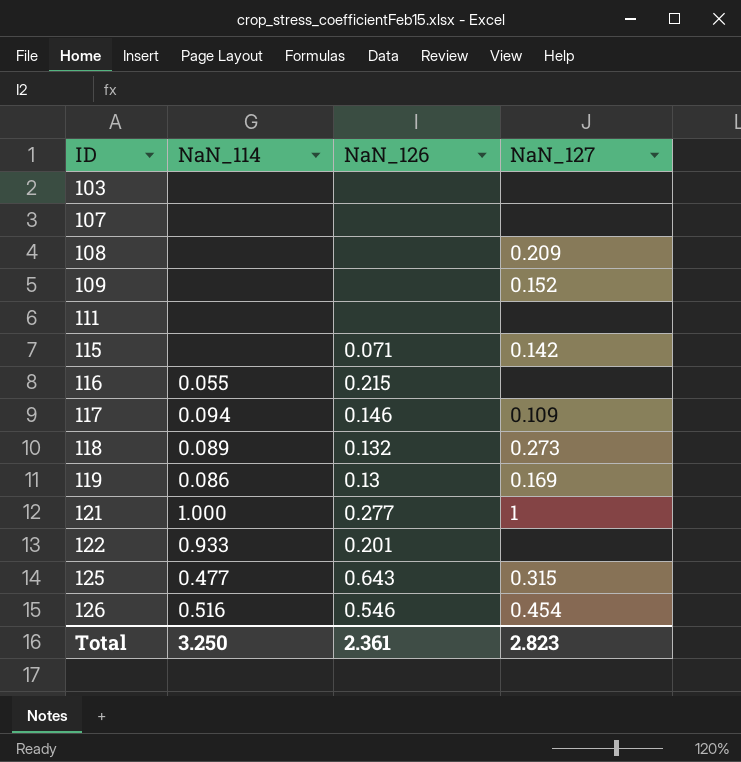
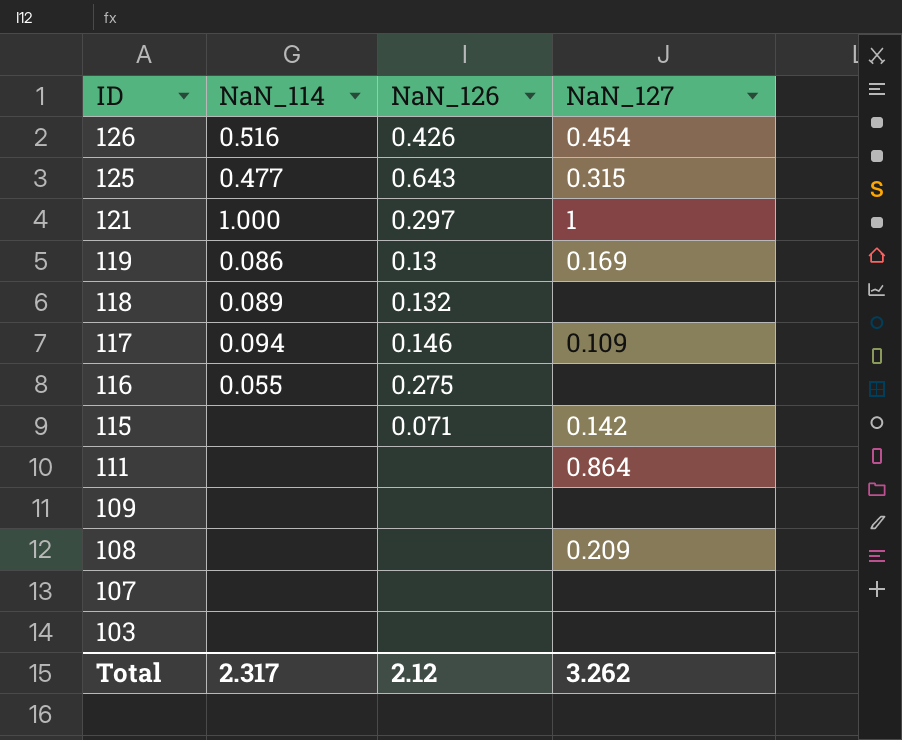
row order: ID ascending -> ID descending
row 122: 0.933 | 0.201 | none -> none
126 | NaN_126: 0.546 -> 0.426
121 | NaN_126: 0.277 -> 0.297
118 | NaN_127: 0.273 -> none
116 | NaN_126: 0.215 -> 0.275
111 | NaN_127: none -> 0.864
109 | NaN_127: 0.152 -> none
Total | NaN_114: 3.250 -> 2.317
Total | NaN_126: 2.361 -> 2.12
Total | NaN_127: 2.823 -> 3.262

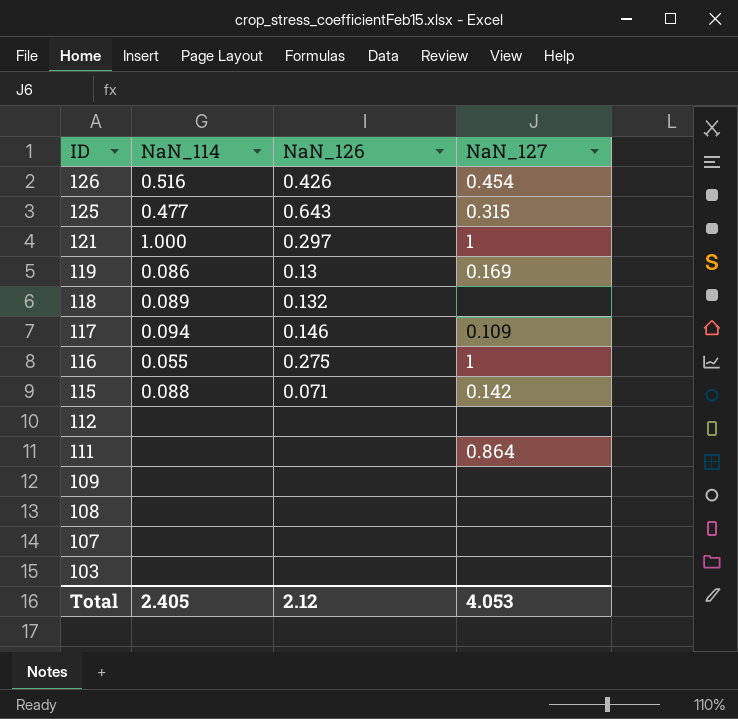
116 | NaN_127: none -> 1
115 | NaN_114: none -> 0.088
row 112: none -> none | none | none
108 | NaN_127: 0.209 -> none
Total | NaN_114: 2.317 -> 2.405
Total | NaN_127: 3.262 -> 4.053

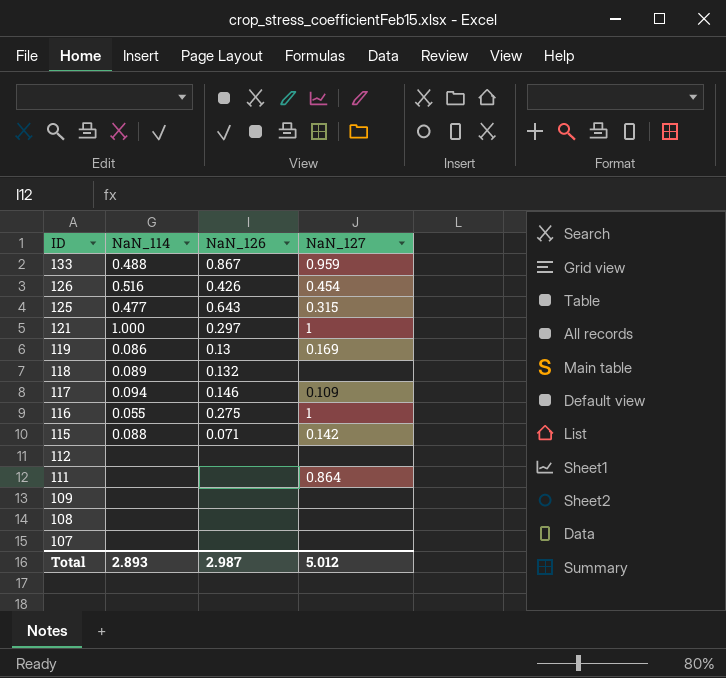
row 103: none | none | none -> none
row 133: none -> 0.488 | 0.867 | 0.959
Total | NaN_114: 2.405 -> 2.893
Total | NaN_126: 2.12 -> 2.987
Total | NaN_127: 4.053 -> 5.012

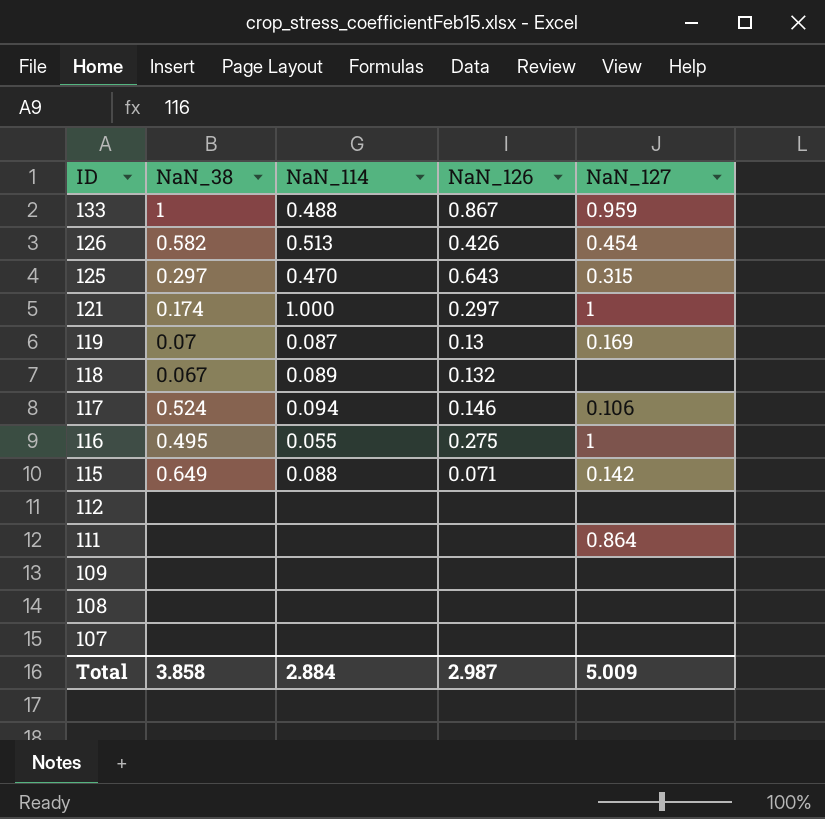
column NaN_38 | position: none -> 2
126 | NaN_114: 0.516 -> 0.513
125 | NaN_114: 0.477 -> 0.470
119 | NaN_114: 0.086 -> 0.087
117 | NaN_127: 0.109 -> 0.106
Total | NaN_114: 2.893 -> 2.884
Total | NaN_127: 5.012 -> 5.009

